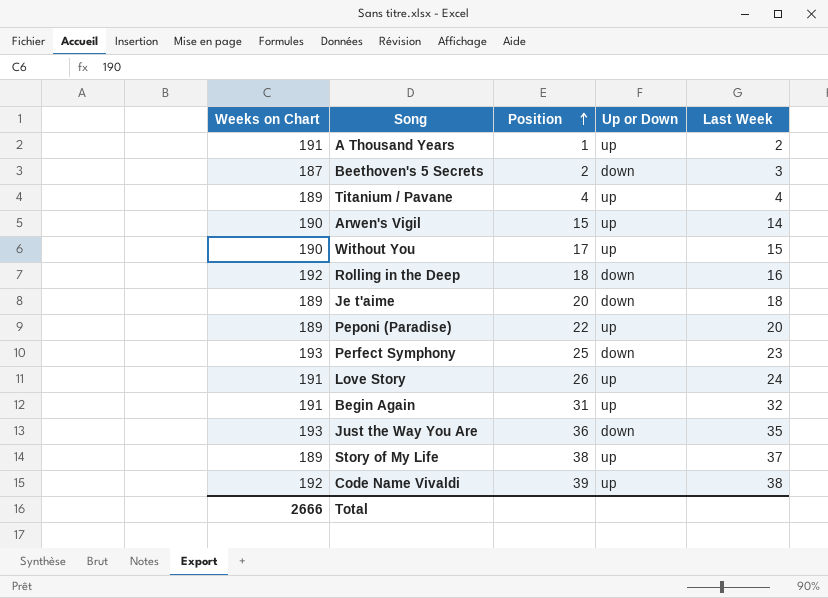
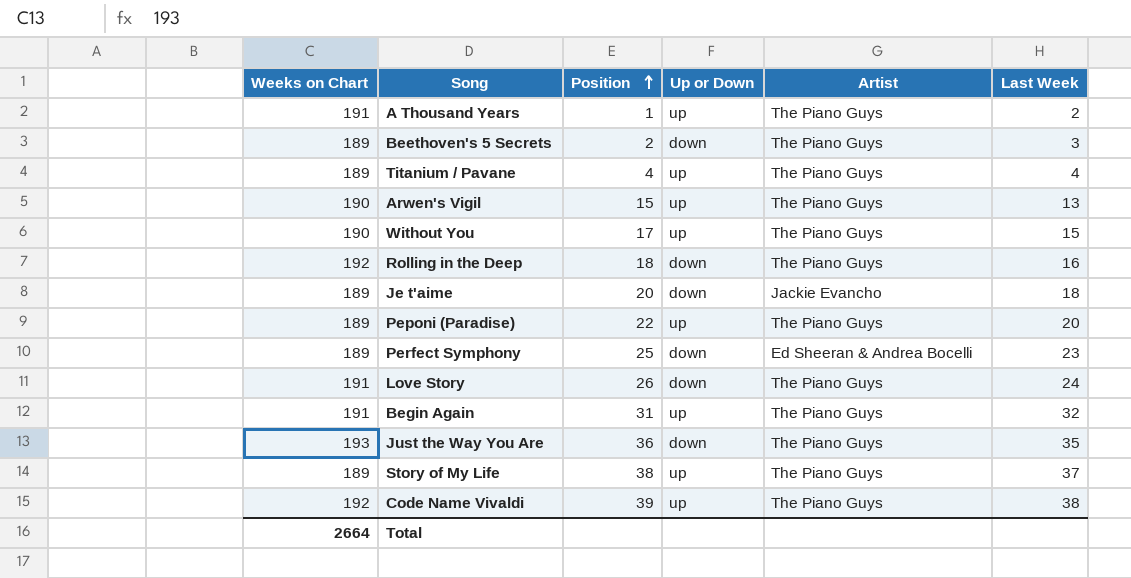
column Artist | position: none -> 5
Beethoven's 5 Secrets | Weeks on Chart: 187 -> 189
Arwen's Vigil | Last Week: 14 -> 13
Perfect Symphony | Weeks on Chart: 193 -> 189
Love Story | Up or Down: up -> down
Total | Weeks on Chart: 2666 -> 2664

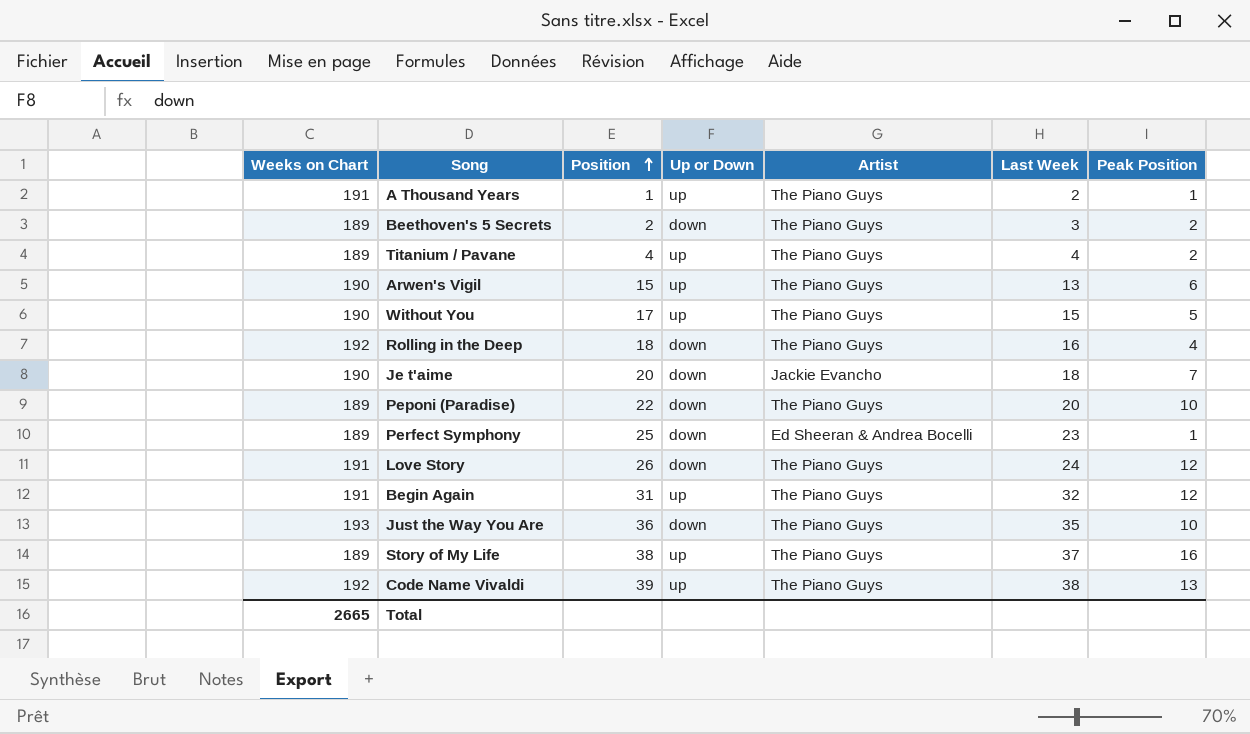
column Peak Position | position: none -> 7
Je t'aime | Weeks on Chart: 189 -> 190
Peponi (Paradise) | Up or Down: up -> down
Total | Weeks on Chart: 2664 -> 2665

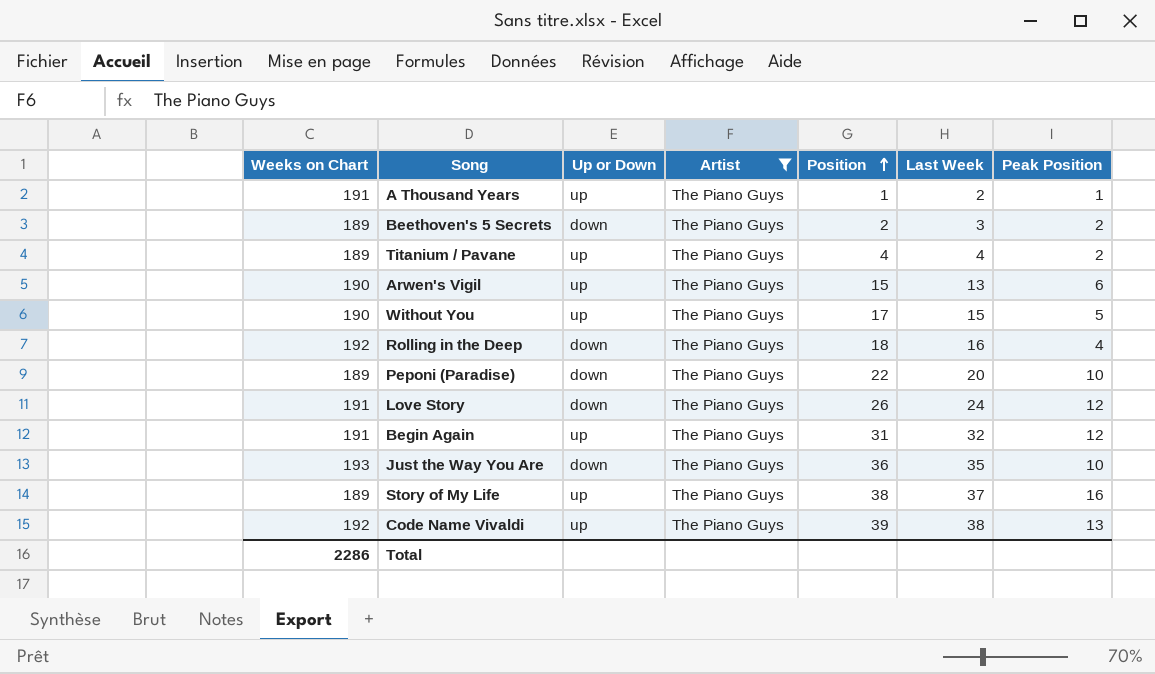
filter: none -> Artist = The Piano Guys
column Position | position: 3 -> 5
Total | Weeks on Chart: 2665 -> 2286

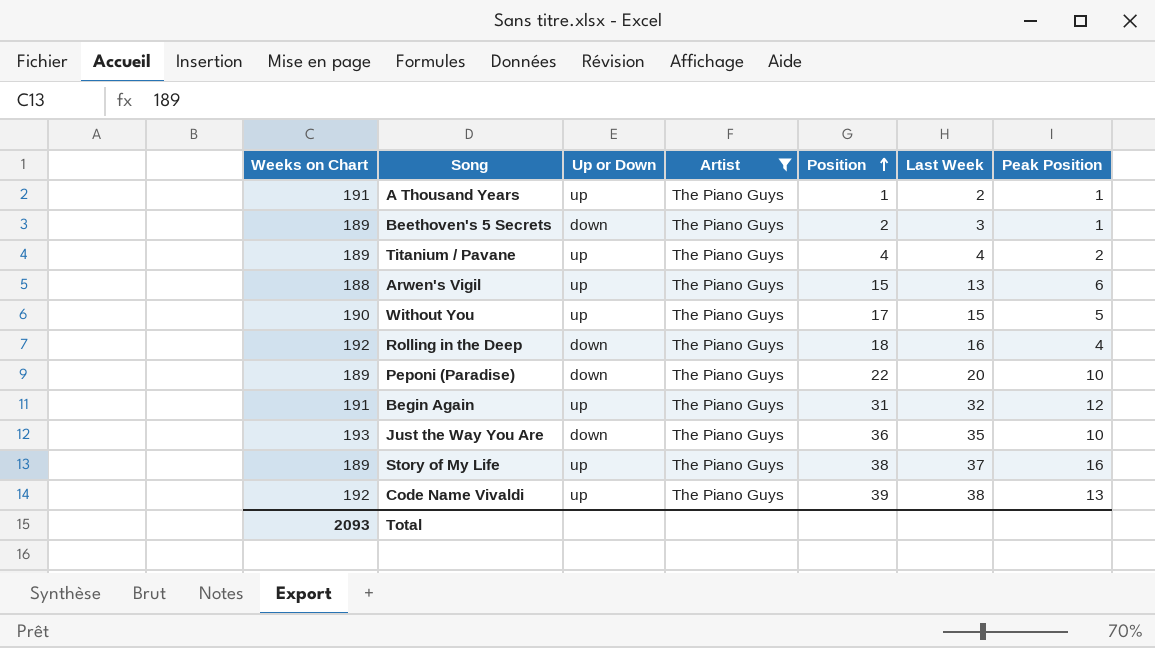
row Love Story: 191 | down | The Piano Guys | 26 | 24 | 12 -> none
Beethoven's 5 Secrets | Peak Position: 2 -> 1
Arwen's Vigil | Weeks on Chart: 190 -> 188
Total | Weeks on Chart: 2286 -> 2093

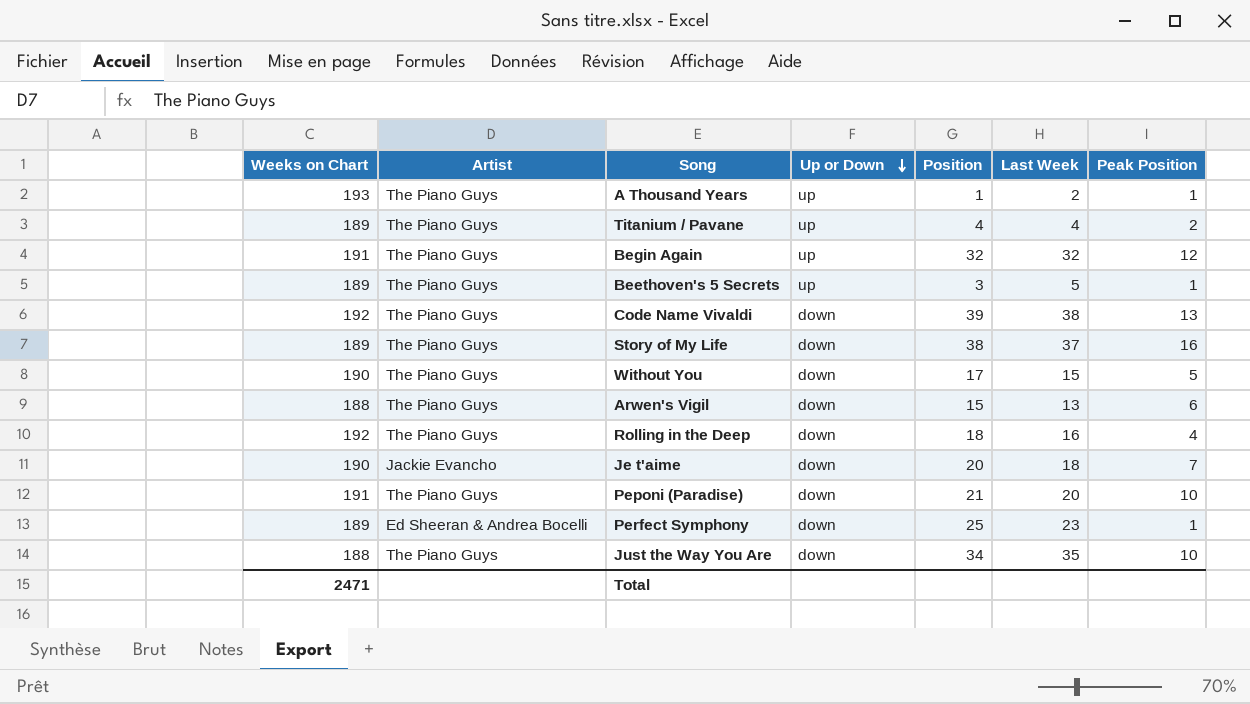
filter: Artist = The Piano Guys -> none
row order: Position ascending -> Up or Down descending
column Artist | position: 4 -> 2
A Thousand Years | Weeks on Chart: 191 -> 193
Begin Again | Position: 31 -> 32
Beethoven's 5 Secrets | Up or Down: down -> up
Beethoven's 5 Secrets | Position: 2 -> 3
Beethoven's 5 Secrets | Last Week: 3 -> 5
Code Name Vivaldi | Up or Down: up -> down
Story of My Life | Up or Down: up -> down
Without You | Up or Down: up -> down
Arwen's Vigil | Up or Down: up -> down
Peponi (Paradise) | Weeks on Chart: 189 -> 191
Peponi (Paradise) | Position: 22 -> 21
Just the Way You Are | Weeks on Chart: 193 -> 188
Just the Way You Are | Position: 36 -> 34
Total | Weeks on Chart: 2093 -> 2471

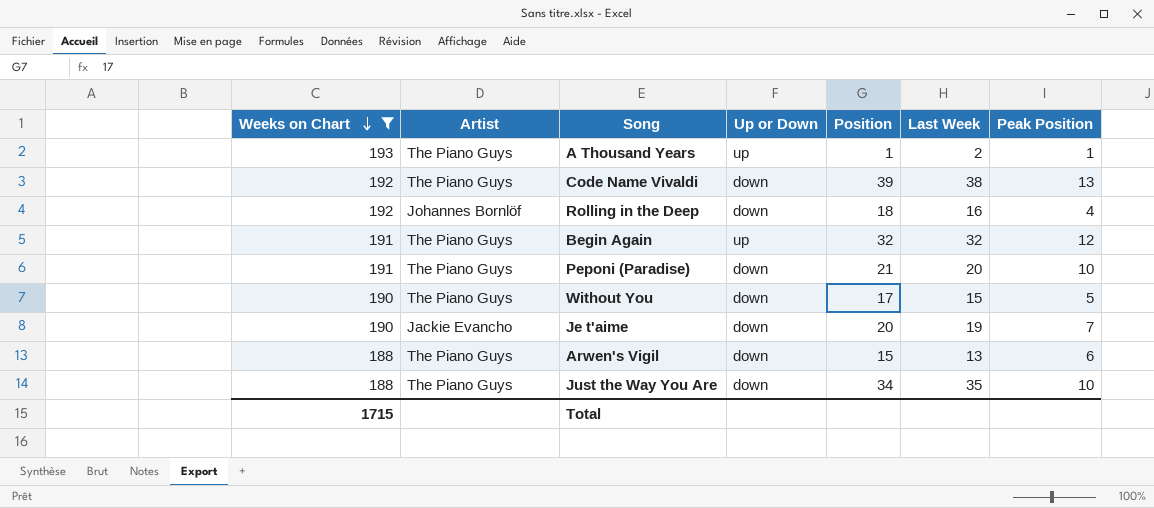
filter: none -> Weeks on Chart != 189
row order: Up or Down descending -> Weeks on Chart descending
Rolling in the Deep | Artist: The Piano Guys -> Johannes Bornlöf
Je t'aime | Last Week: 18 -> 19
Total | Weeks on Chart: 2471 -> 1715

